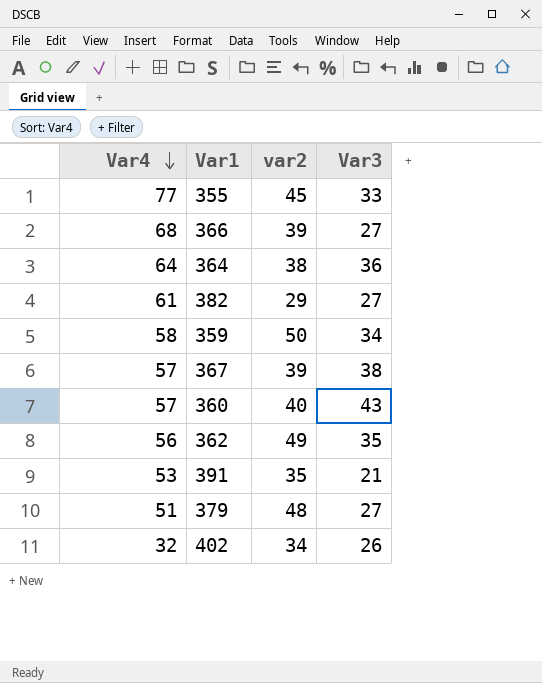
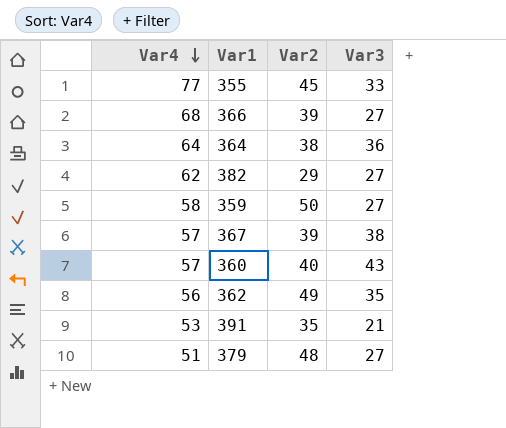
column name: var2 -> Var2
row 402: 32 | 34 | 26 -> none
382 | Var4: 61 -> 62
359 | Var3: 34 -> 27

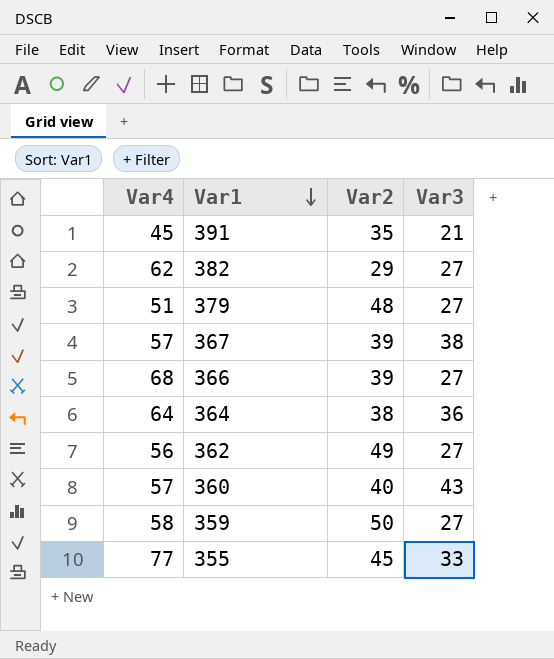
row order: Var4 descending -> Var1 descending
391 | Var4: 53 -> 45
362 | Var3: 35 -> 27

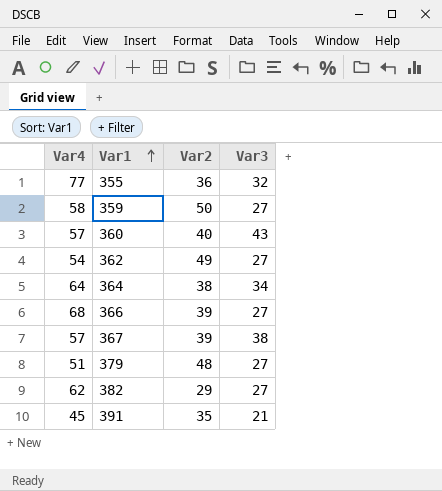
row order: Var1 descending -> Var1 ascending
355 | Var2: 45 -> 36
355 | Var3: 33 -> 32
362 | Var4: 56 -> 54
364 | Var3: 36 -> 34

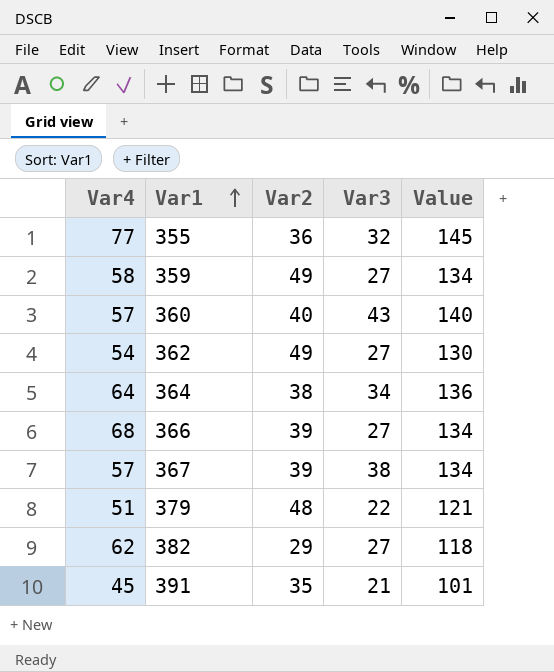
column Value | formula: none -> [Var4] + [Var2] + [Var3]
359 | Var2: 50 -> 49
379 | Var3: 27 -> 22

